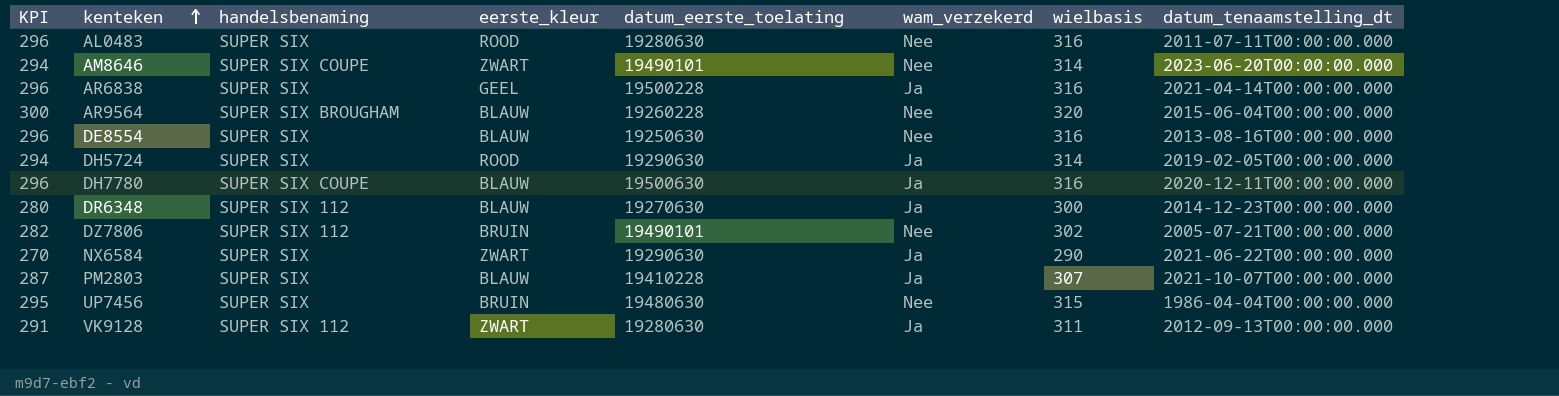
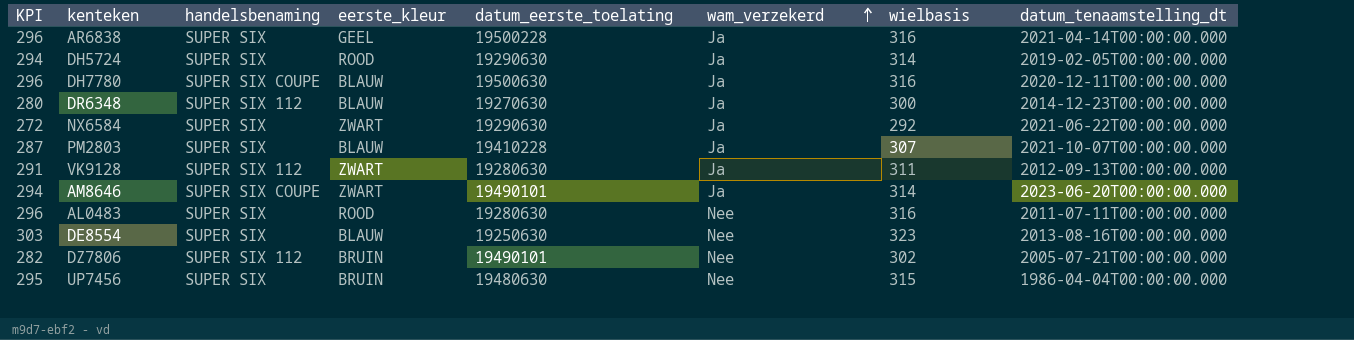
row order: kenteken ascending -> wam_verzekerd ascending
row AR9564: 300 | SUPER SIX BROUGHAM | BLAUW | 19260228 | Nee | 320 | 2015-06-04T00:00:00.000 -> none
NX6584 | KPI: 270 -> 272
NX6584 | wielbasis: 290 -> 292
AM8646 | wam_verzekerd: Nee -> Ja
DE8554 | KPI: 296 -> 303
DE8554 | wielbasis: 316 -> 323

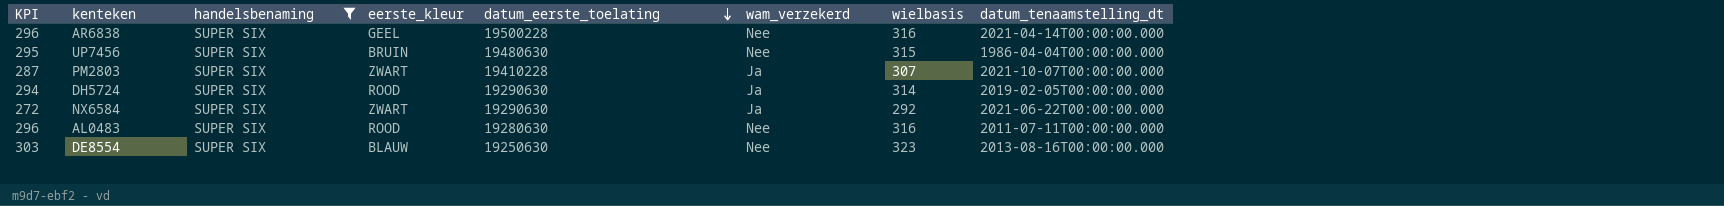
filter: none -> handelsbenaming = SUPER SIX
row order: wam_verzekerd ascending -> datum_eerste_toelating descending
AR6838 | wam_verzekerd: Ja -> Nee
PM2803 | eerste_kleur: BLAUW -> ZWART

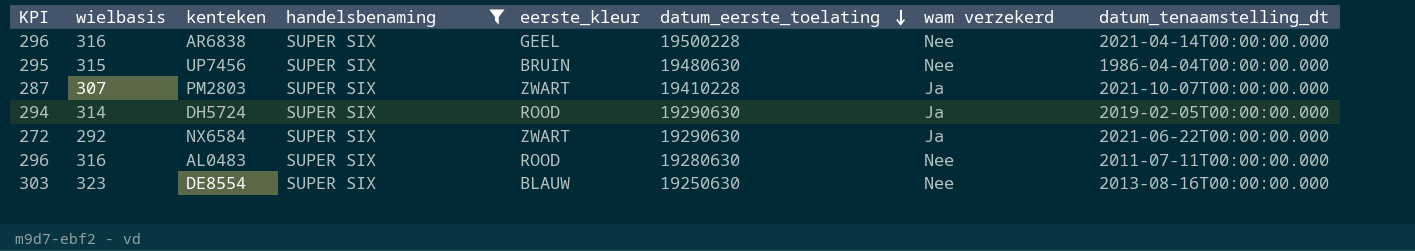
column wielbasis | position: 7 -> 2
column name: wam_verzekerd -> wam verzekerd

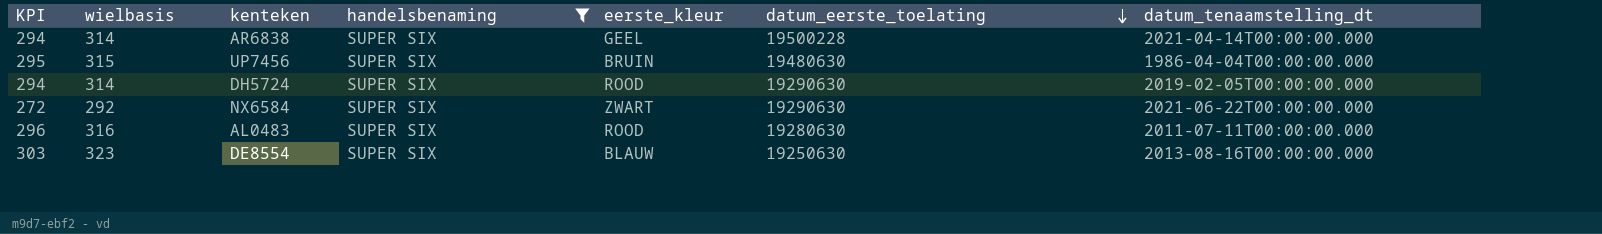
column wam verzekerd | position: 7 -> none
row PM2803: 287 | 307 | SUPER SIX | ZWART | 19410228 | Ja | 2021-10-07T00:00:00.000 -> none
AR6838 | KPI: 296 -> 294
AR6838 | wielbasis: 316 -> 314

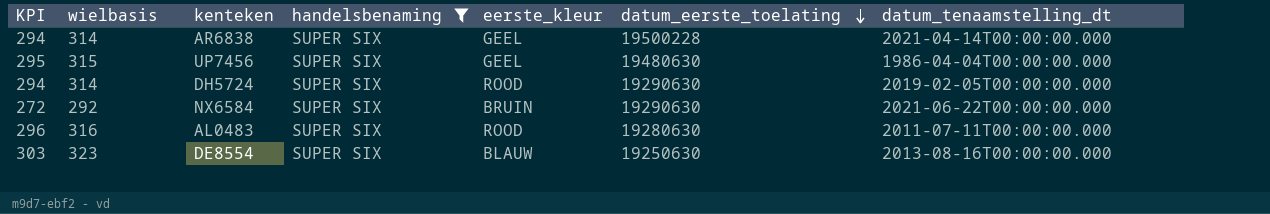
UP7456 | eerste_kleur: BRUIN -> GEEL
NX6584 | eerste_kleur: ZWART -> BRUIN

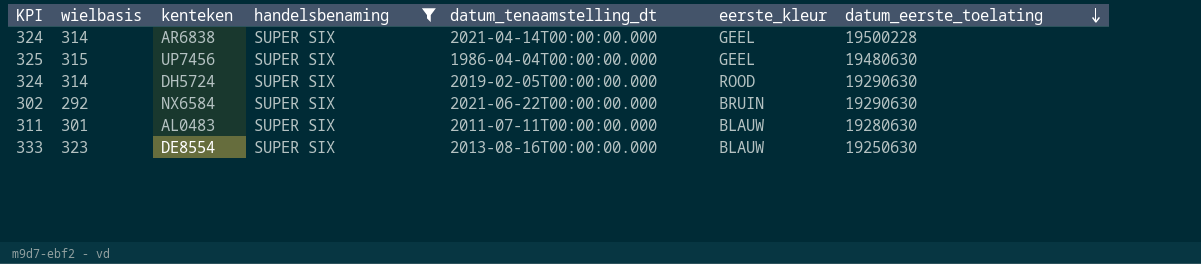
column KPI | formula: [wielbasis] - 20 -> [wielbasis] + 10
column datum_tenaamstelling_dt | position: 7 -> 5
AL0483 | wielbasis: 316 -> 301
AL0483 | eerste_kleur: ROOD -> BLAUW

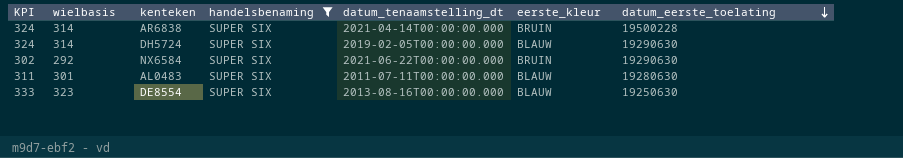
row UP7456: 325 | 315 | SUPER SIX | 1986-04-04T00:00:00.000 | GEEL | 19480630 -> none
AR6838 | eerste_kleur: GEEL -> BRUIN
DH5724 | eerste_kleur: ROOD -> BLAUW

